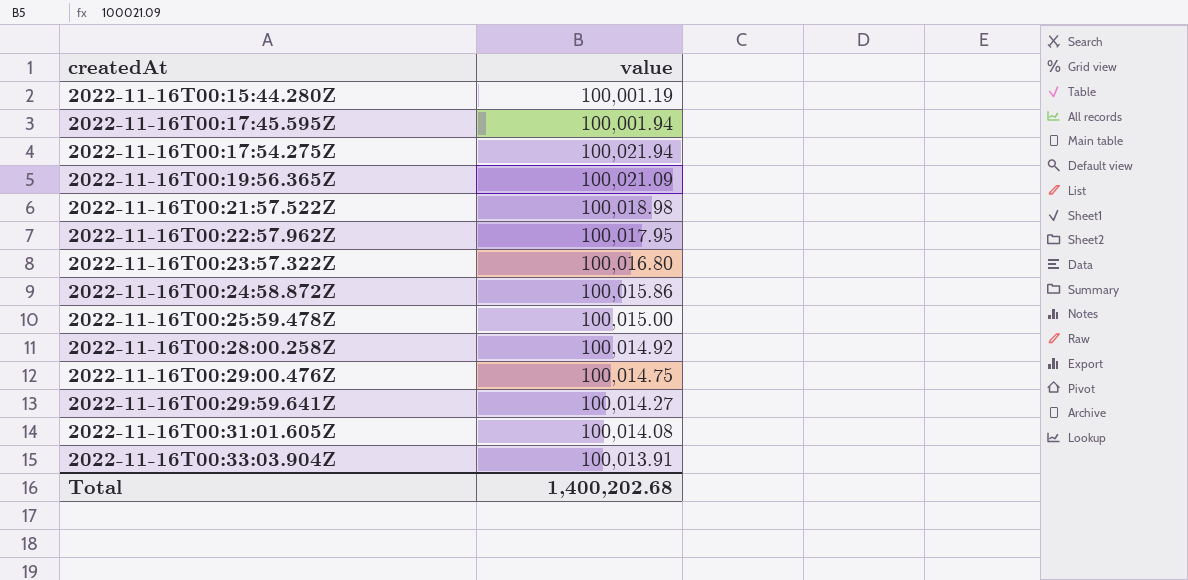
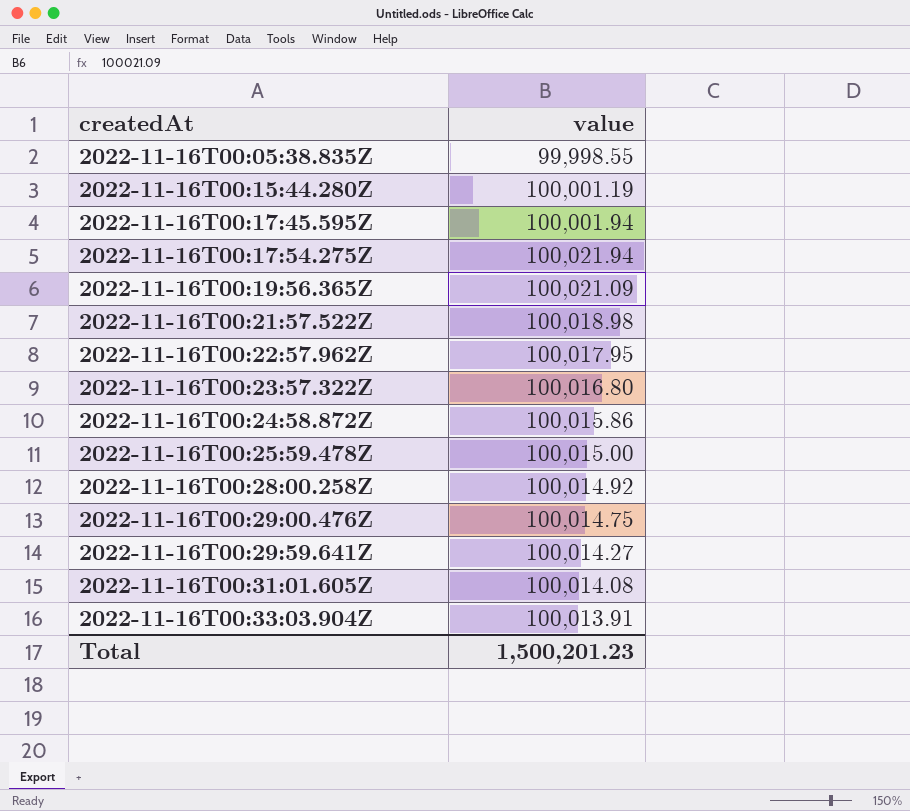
row 2022-11-16T00:05:38.835Z: none -> 99,998.55
Total | value: 1,400,202.68 -> 1,500,201.23

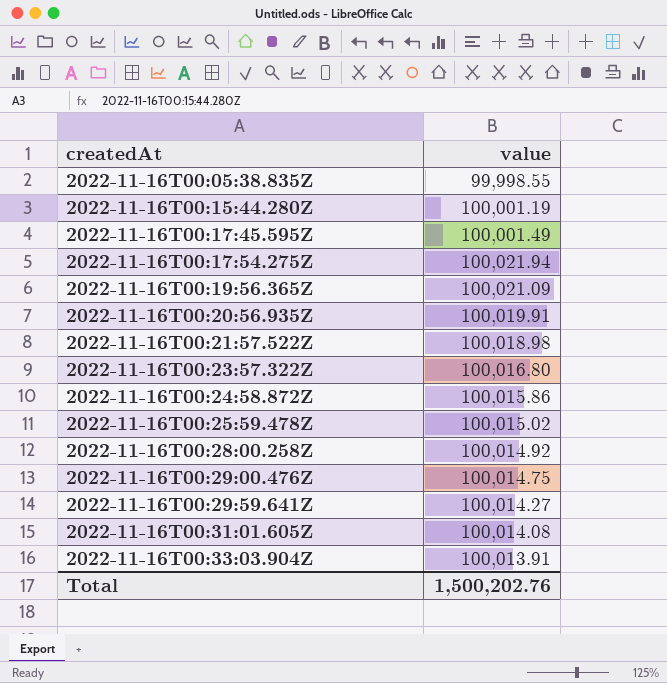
row 2022-11-16T00:22:57.962Z: 100,017.95 -> none
2022-11-16T00:17:45.595Z | value: 100,001.94 -> 100,001.49
row 2022-11-16T00:20:56.935Z: none -> 100,019.91
2022-11-16T00:25:59.478Z | value: 100,015.00 -> 100,015.02
Total | value: 1,500,201.23 -> 1,500,202.76

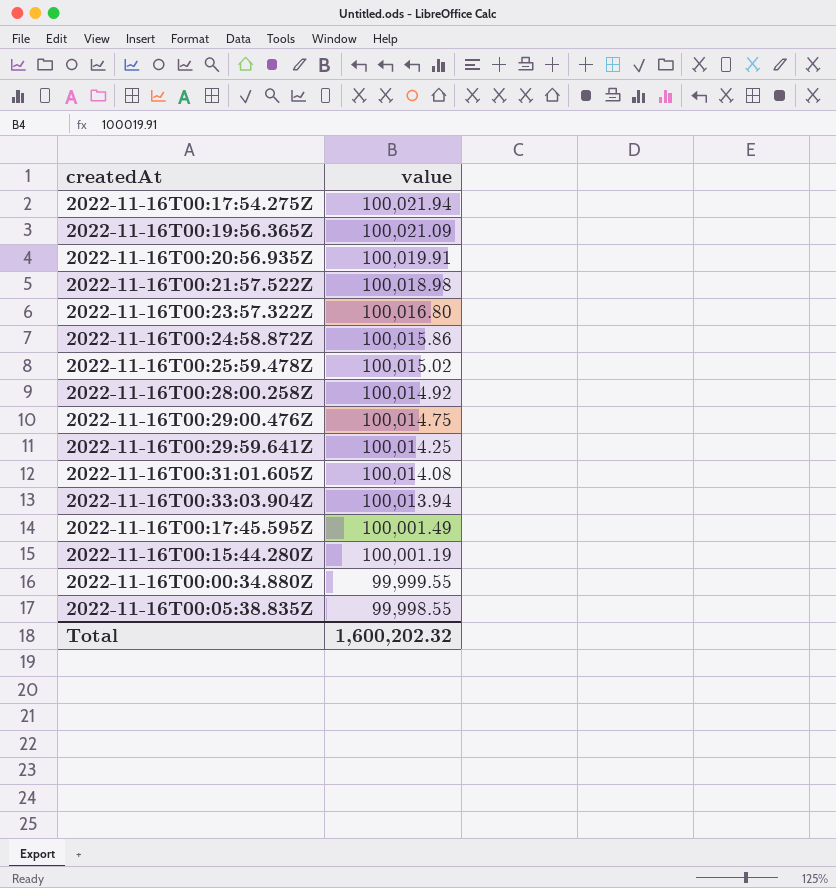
row order: createdAt ascending -> value descending
2022-11-16T00:29:59.641Z | value: 100,014.27 -> 100,014.25
2022-11-16T00:33:03.904Z | value: 100,013.91 -> 100,013.94
row 2022-11-16T00:00:34.880Z: none -> 99,999.55
Total | value: 1,500,202.76 -> 1,600,202.32

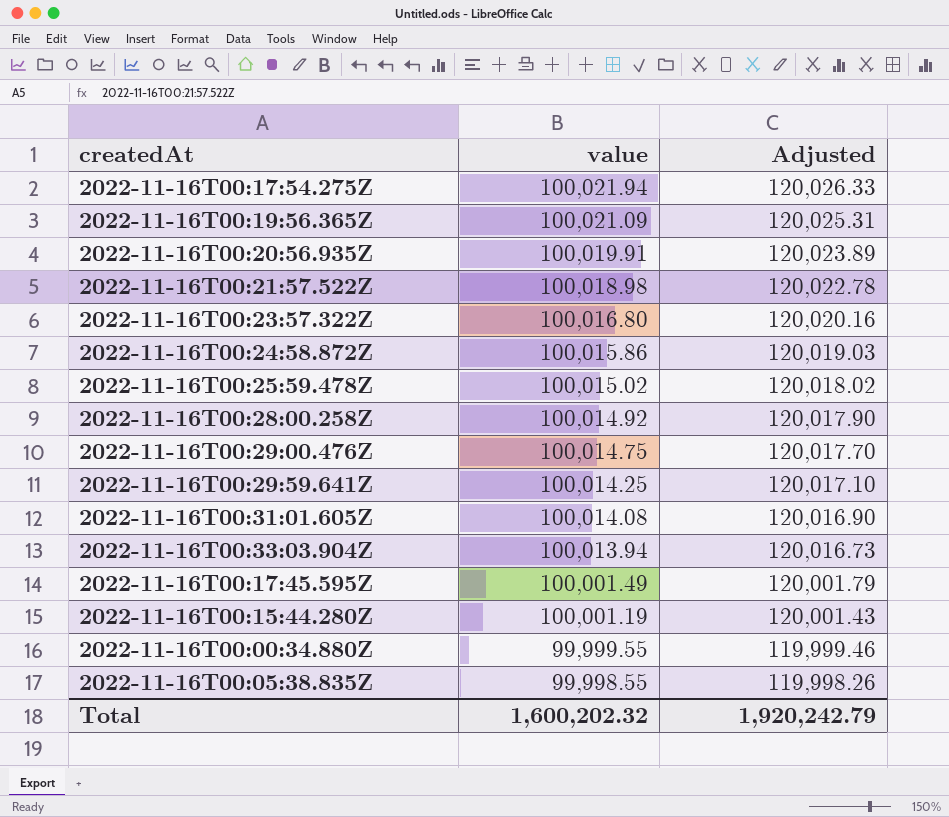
column Adjusted | formula: none -> [value] * 1.2

